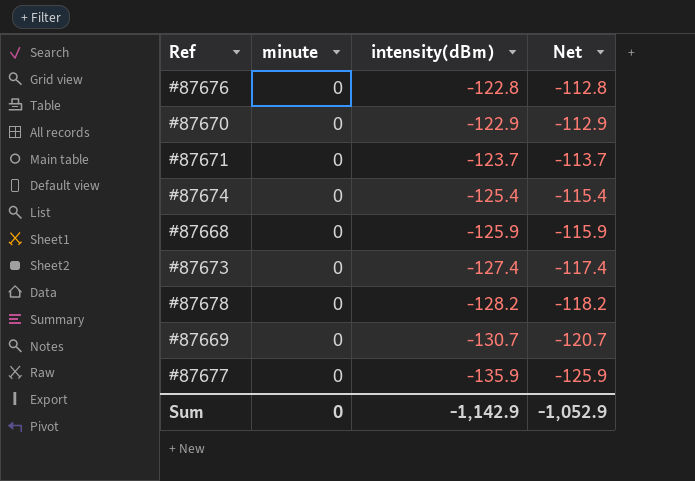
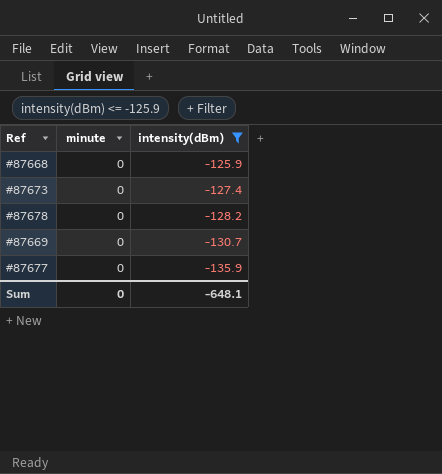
filter: none -> intensity(dBm) <= -125.9
column Net | formula: [intensity(dBm)] + 10 -> none
Sum | intensity(dBm): -1,142.9 -> -648.1

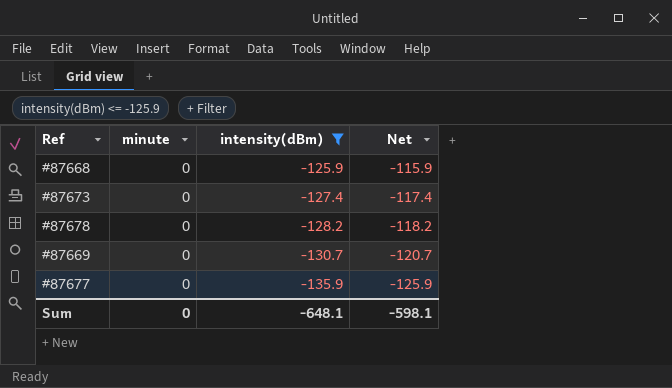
column Net | formula: none -> [intensity(dBm)] + 10

